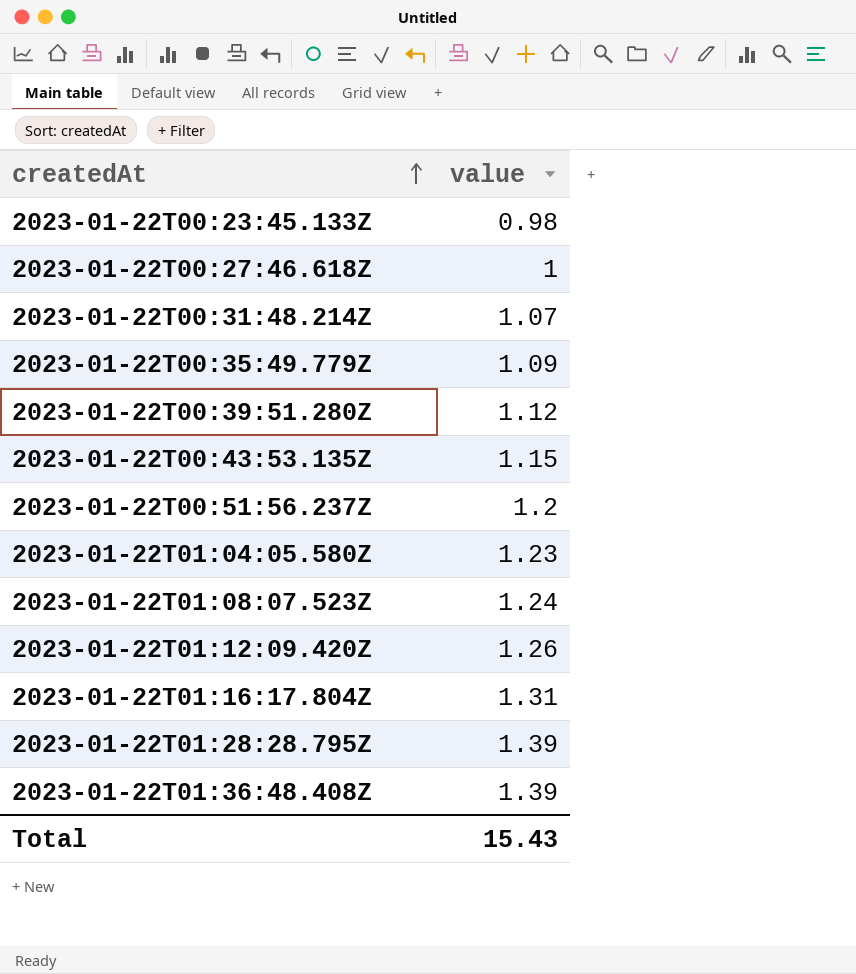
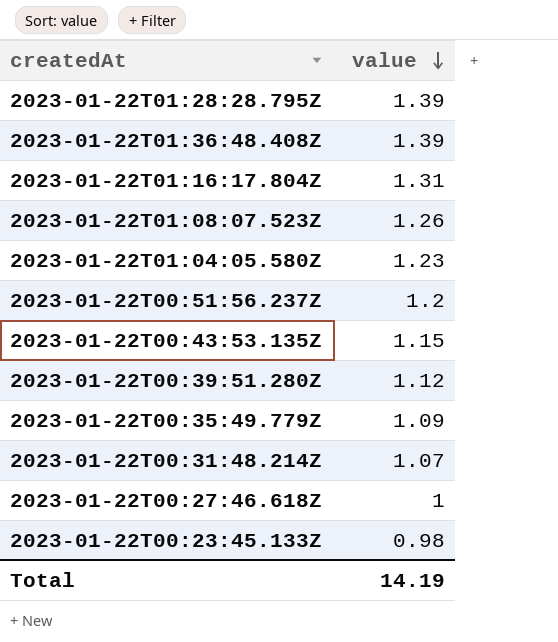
row order: createdAt ascending -> value descending
row 2023-01-22T01:12:09.420Z: 1.26 -> none
2023-01-22T01:08:07.523Z | value: 1.24 -> 1.26
Total | value: 15.43 -> 14.19

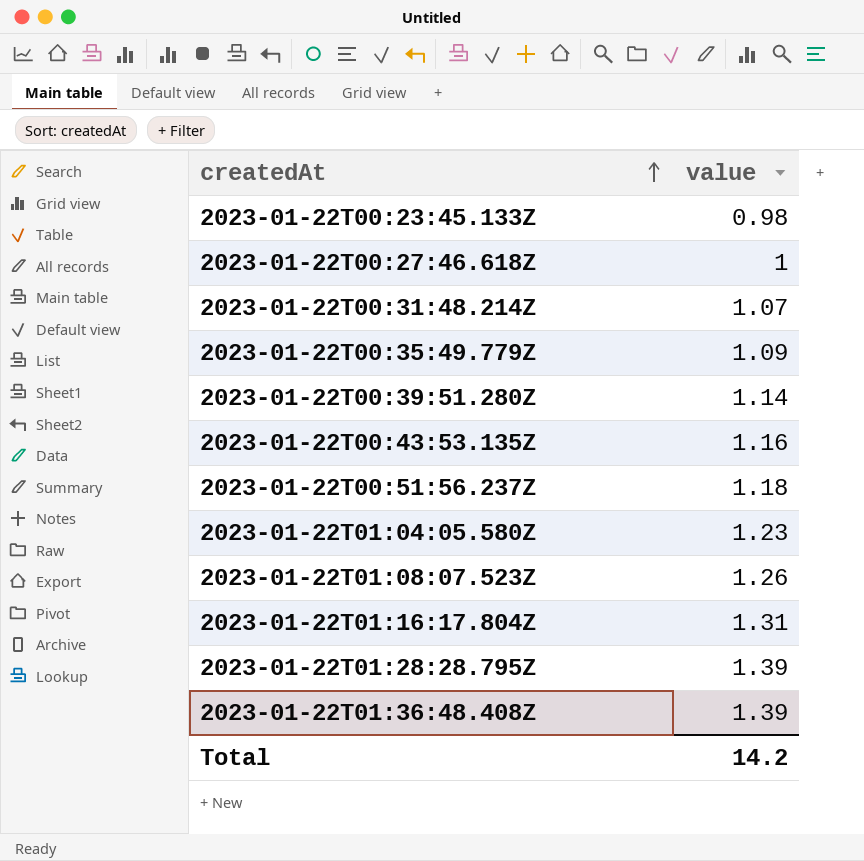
row order: value descending -> createdAt ascending
2023-01-22T00:39:51.280Z | value: 1.12 -> 1.14
2023-01-22T00:43:53.135Z | value: 1.15 -> 1.16
2023-01-22T00:51:56.237Z | value: 1.2 -> 1.18
Total | value: 14.19 -> 14.2

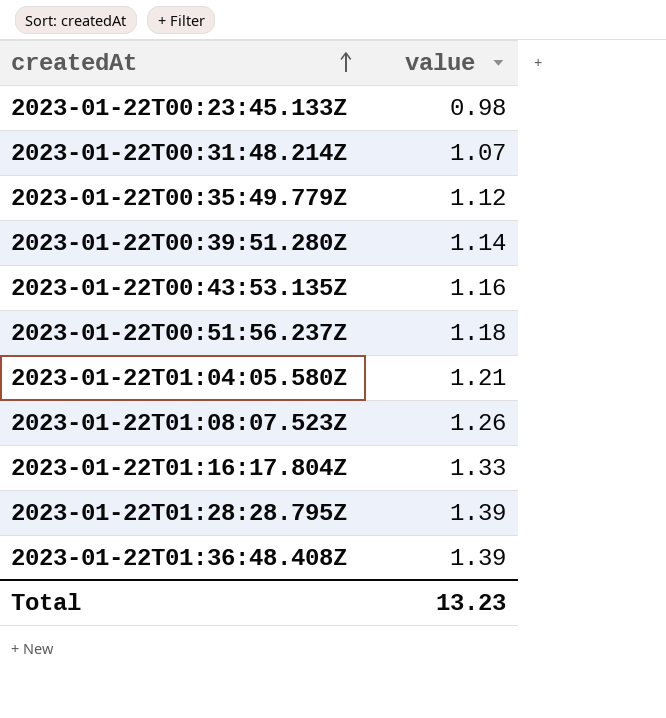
row 2023-01-22T00:27:46.618Z: 1 -> none
2023-01-22T00:35:49.779Z | value: 1.09 -> 1.12
2023-01-22T01:04:05.580Z | value: 1.23 -> 1.21
2023-01-22T01:16:17.804Z | value: 1.31 -> 1.33
Total | value: 14.2 -> 13.23

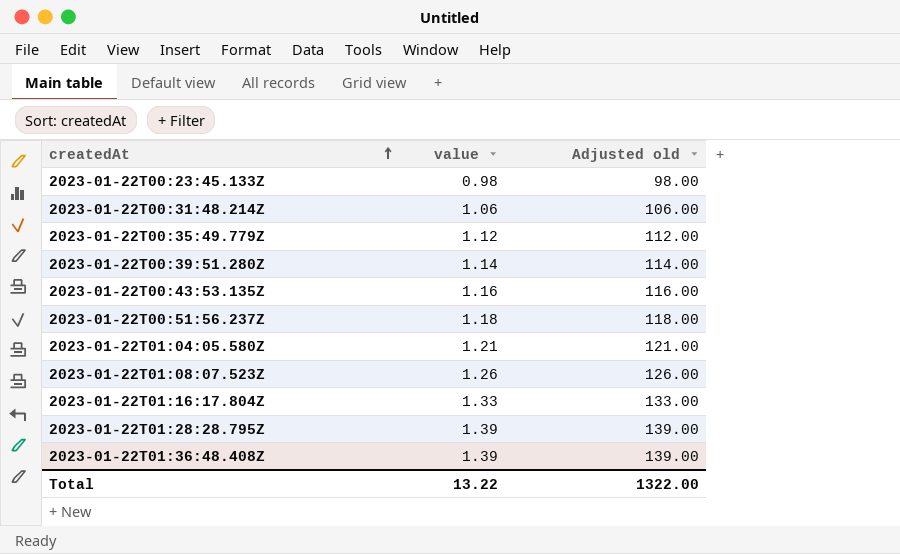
column Adjusted old | formula: none -> [value] * 100
2023-01-22T00:31:48.214Z | value: 1.07 -> 1.06
Total | value: 13.23 -> 13.22

